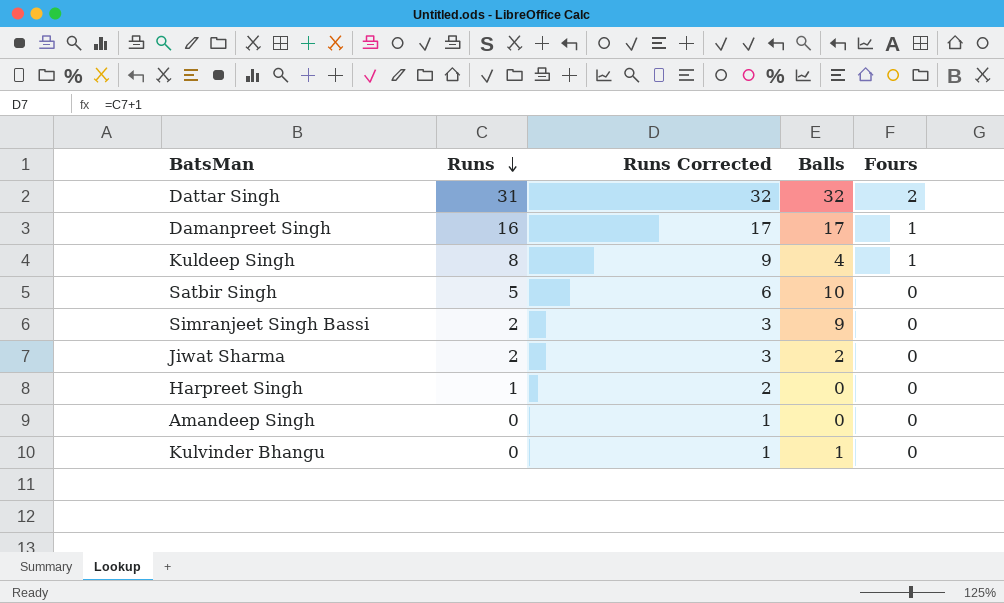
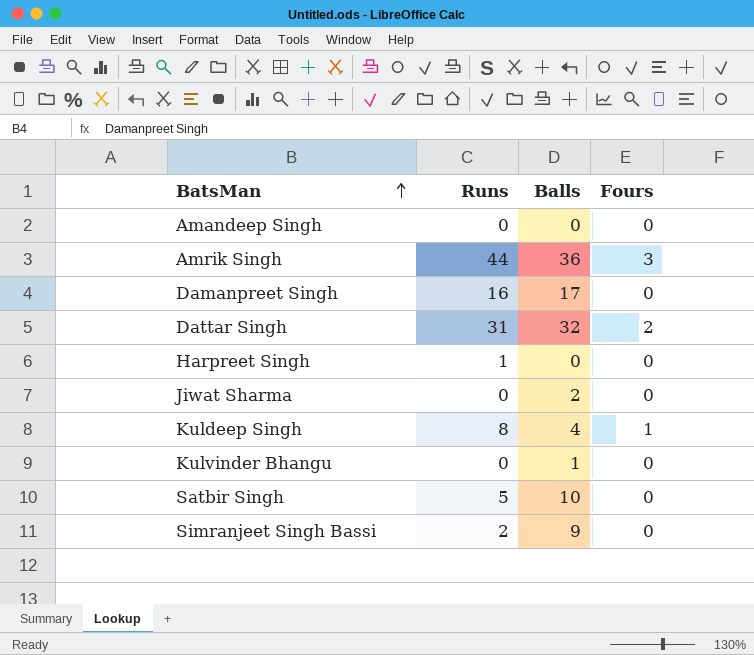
row order: Runs descending -> BatsMan ascending
column Runs Corrected | formula: [Runs] + 1 -> none
row Amrik Singh: none -> 44 | 36 | 3
Damanpreet Singh | Fours: 1 -> 0
Jiwat Sharma | Runs: 2 -> 0

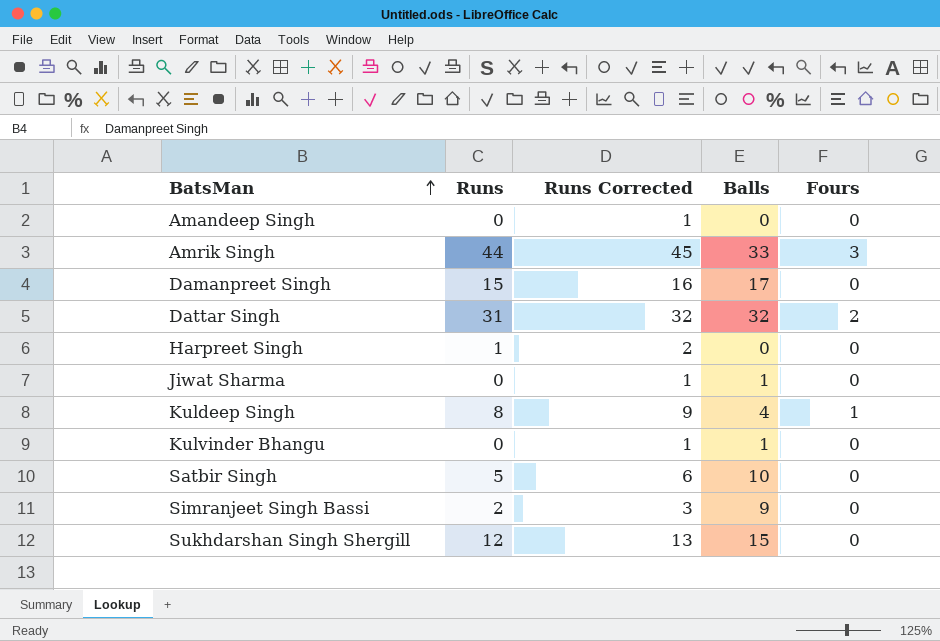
column Runs Corrected | formula: none -> [Runs] + 1
Amrik Singh | Balls: 36 -> 33
Damanpreet Singh | Runs: 16 -> 15
Jiwat Sharma | Balls: 2 -> 1
row Sukhdarshan Singh Shergill: none -> 12 | 13 | 15 | 0

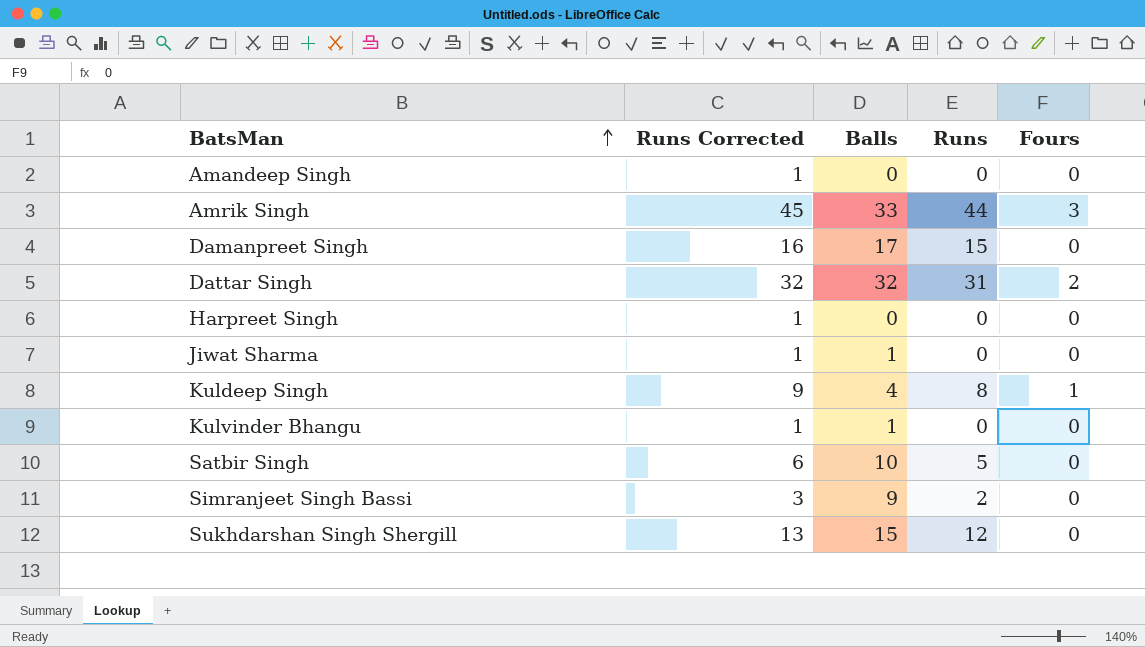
column Runs | position: 2 -> 4
Harpreet Singh | Runs Corrected: 2 -> 1
Harpreet Singh | Runs: 1 -> 0

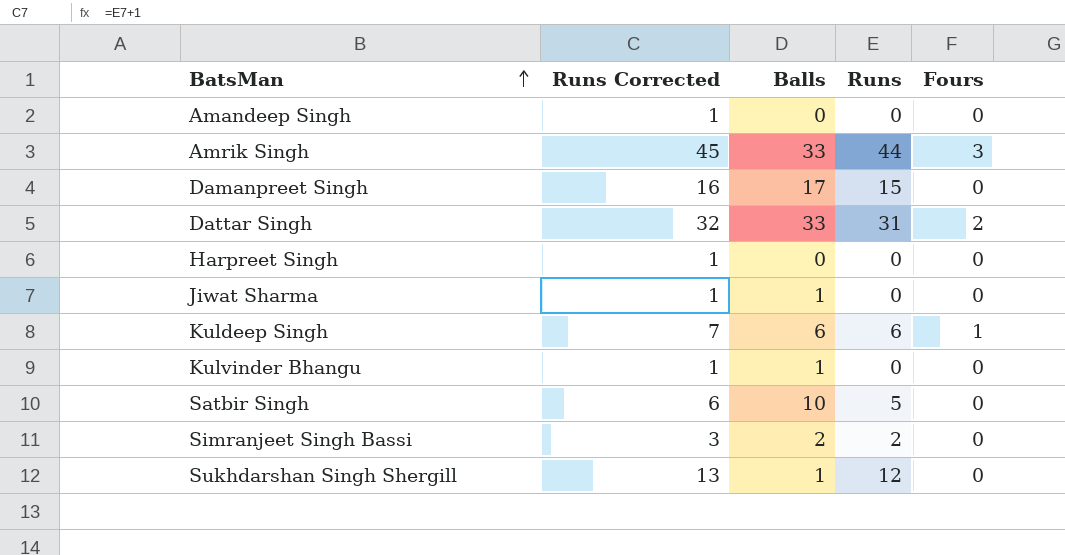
Dattar Singh | Balls: 32 -> 33
Kuldeep Singh | Runs Corrected: 9 -> 7
Kuldeep Singh | Balls: 4 -> 6
Kuldeep Singh | Runs: 8 -> 6
Simranjeet Singh Bassi | Balls: 9 -> 2
Sukhdarshan Singh Shergill | Balls: 15 -> 1

